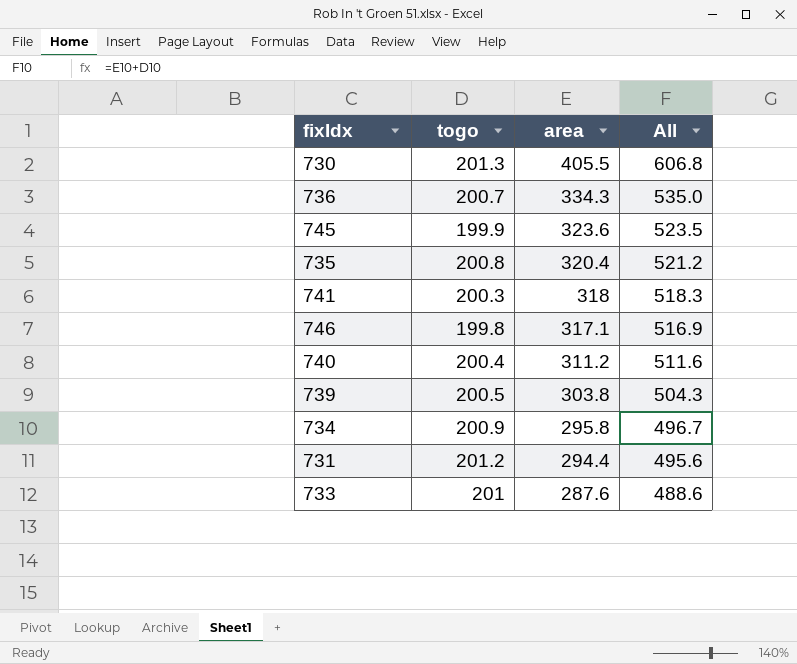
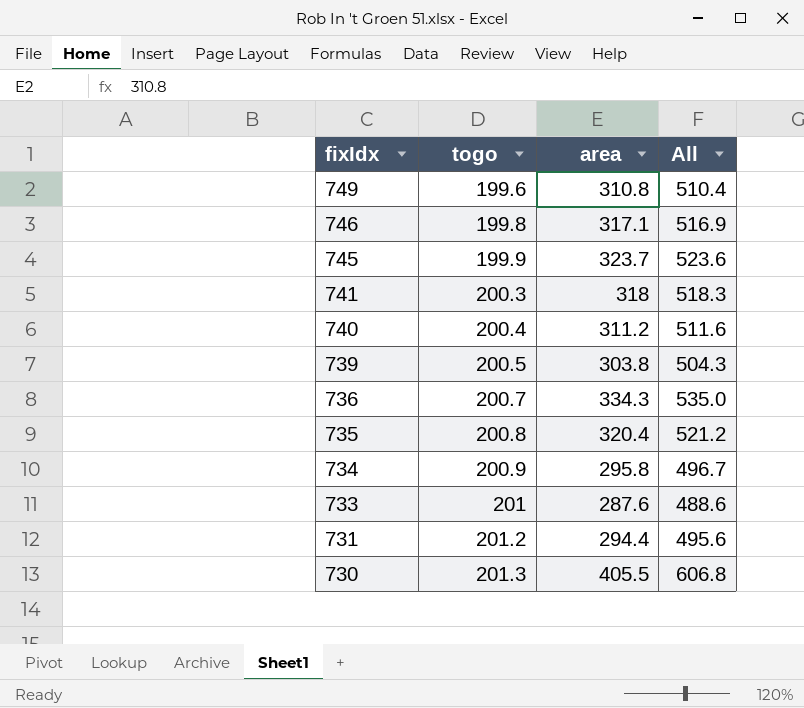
row order: area descending -> fixIdx descending
row 749: none -> 199.6 | 310.8 | 510.4
745 | area: 323.6 -> 323.7
745 | All: 523.5 -> 523.6

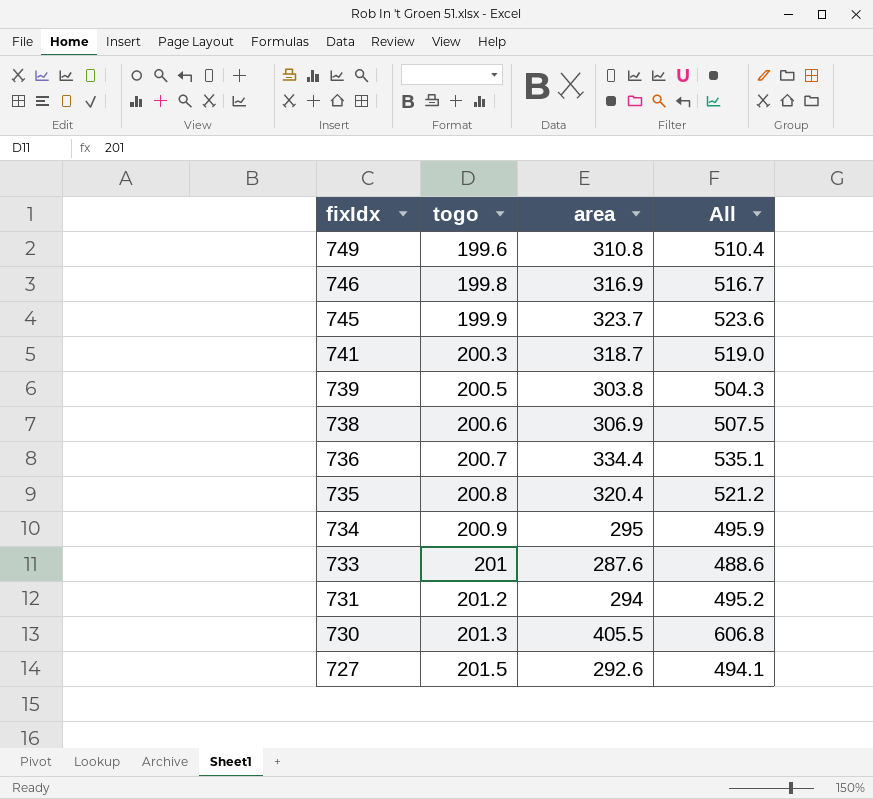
row 740: 200.4 | 311.2 | 511.6 -> none
746 | area: 317.1 -> 316.9
746 | All: 516.9 -> 516.7
741 | area: 318 -> 318.7
741 | All: 518.3 -> 519.0
row 738: none -> 200.6 | 306.9 | 507.5
736 | area: 334.3 -> 334.4
736 | All: 535.0 -> 535.1
734 | area: 295.8 -> 295
734 | All: 496.7 -> 495.9
731 | area: 294.4 -> 294
731 | All: 495.6 -> 495.2
row 727: none -> 201.5 | 292.6 | 494.1

